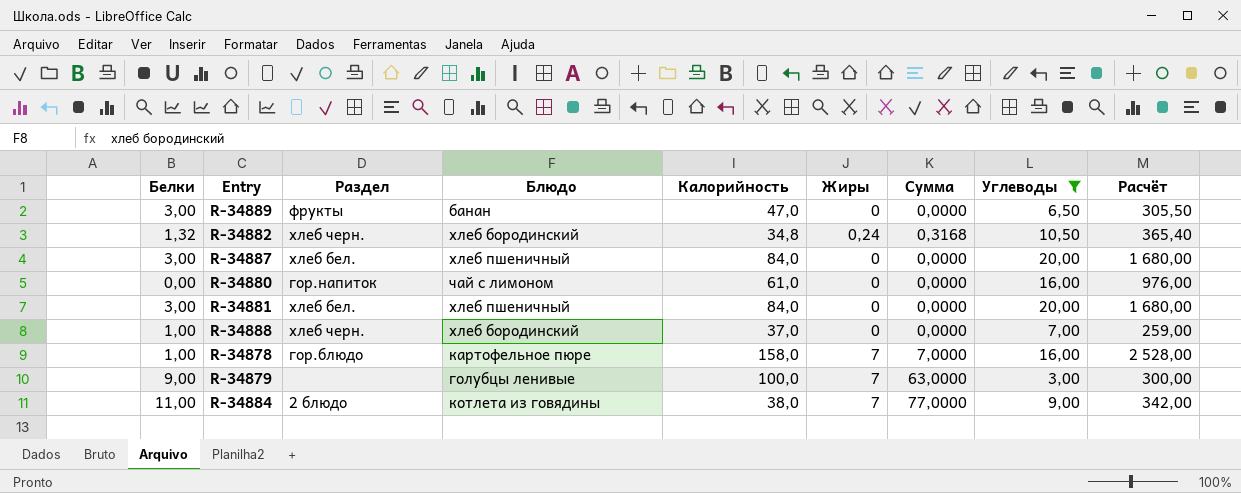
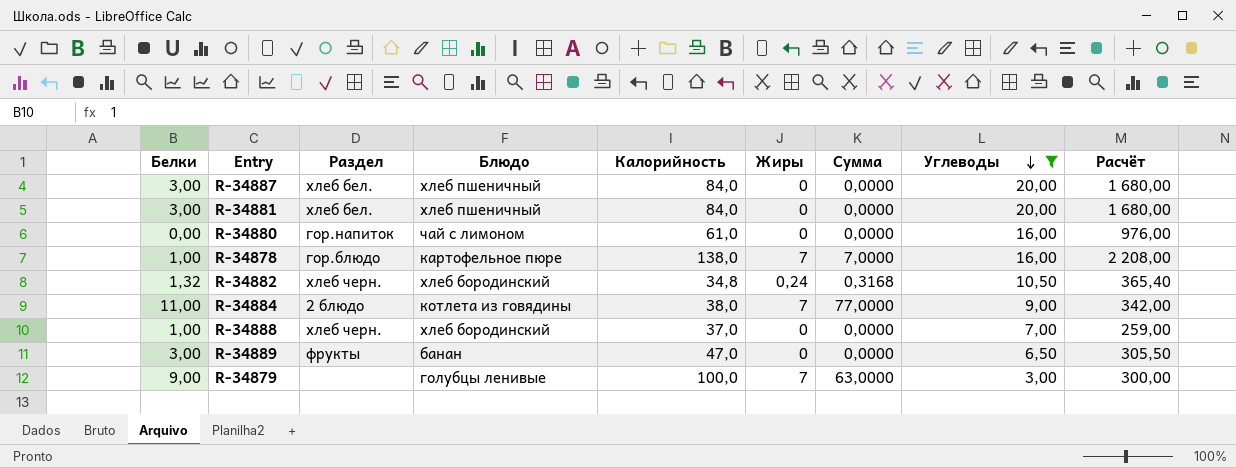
row order: none -> Углеводы descending
R-34878 | Калорийность: 158,0 -> 138,0
R-34878 | Расчёт: 2 528,00 -> 2 208,00

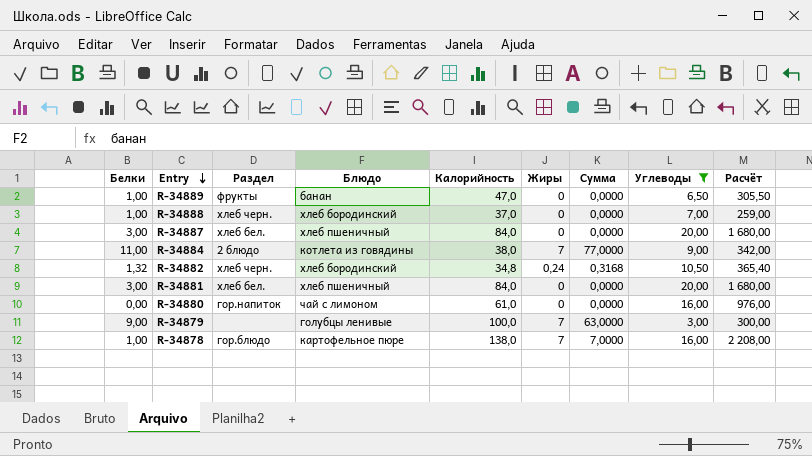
row order: Углеводы descending -> Entry descending
R-34889 | Белки: 3,00 -> 1,00

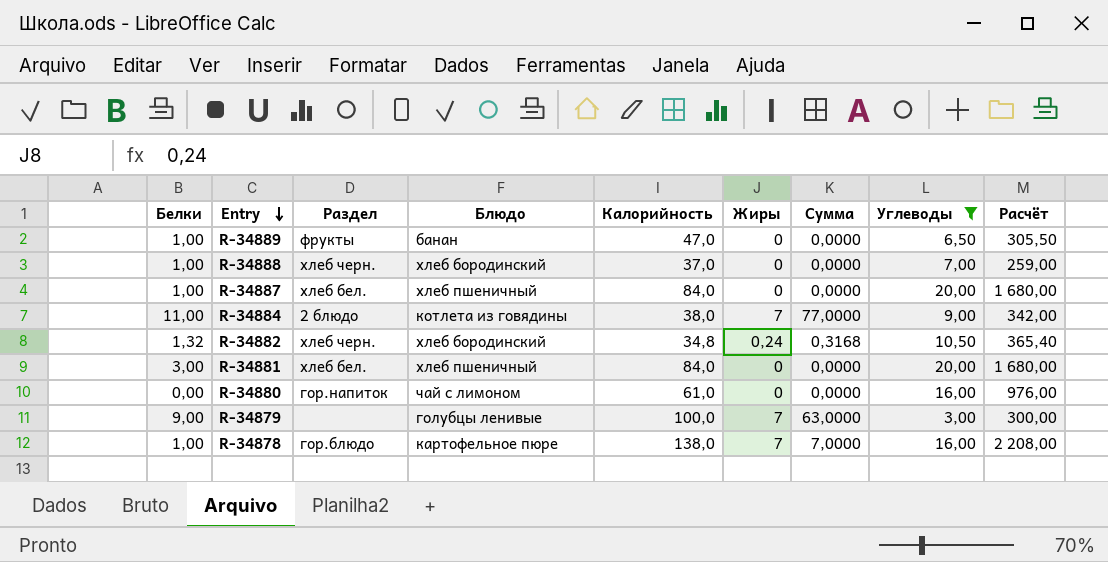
R-34887 | Белки: 3,00 -> 1,00

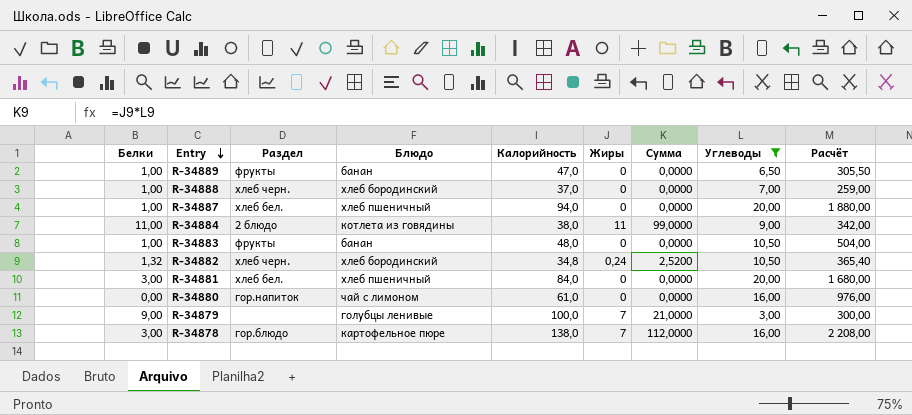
column Сумма | formula: [Белки] * [Жиры] -> [Жиры] * [Углеводы]
R-34887 | Калорийность: 84,0 -> 94,0
R-34887 | Расчёт: 1 680,00 -> 1 880,00
R-34884 | Жиры: 7 -> 11
row R-34883: none -> 1,00 | фрукты | банан | 48,0 | 0 | 0,0000 | 10,50 | 504,00
R-34878 | Белки: 1,00 -> 3,00

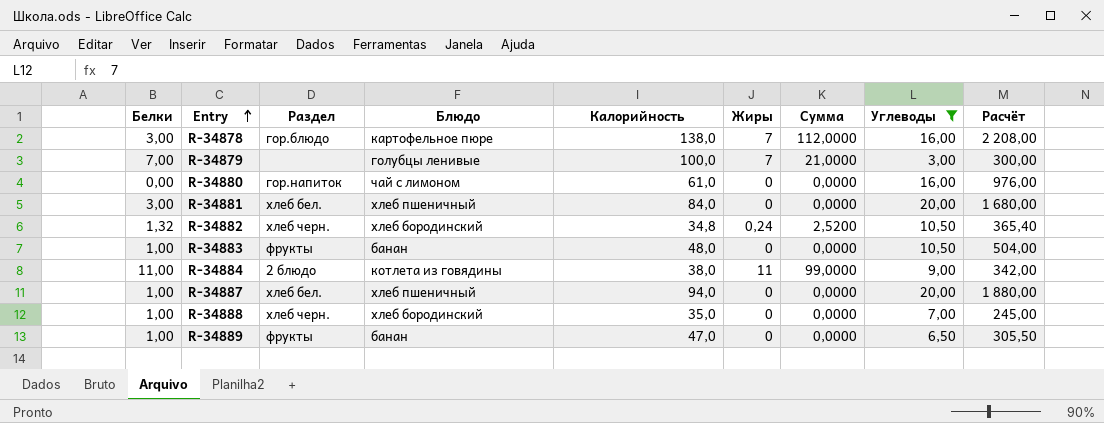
row order: Entry descending -> Entry ascending
R-34879 | Белки: 9,00 -> 7,00
R-34888 | Калорийность: 37,0 -> 35,0
R-34888 | Расчёт: 259,00 -> 245,00

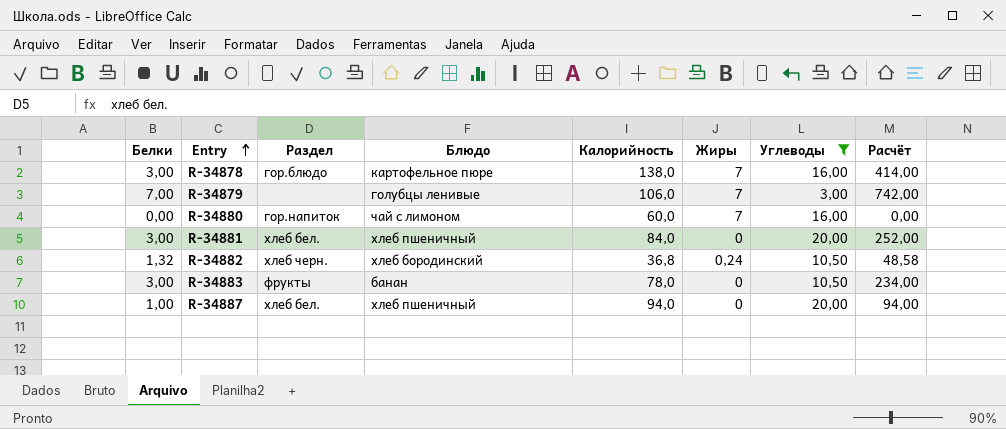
column Сумма | formula: [Жиры] * [Углеводы] -> none
column Расчёт | formula: [Калорийность] * [Углеводы] -> [Белки] * [Калорийность]
row R-34884: 11,00 | 2 блюдо | котлета из говядины | 38,0 | 11 | 99,0000 | 9,00 | 342,00 -> none
row R-34888: 1,00 | хлеб черн. | хлеб бородинский | 35,0 | 0 | 0,0000 | 7,00 | 245,00 -> none
row R-34889: 1,00 | фрукты | банан | 47,0 | 0 | 0,0000 | 6,50 | 305,50 -> none
R-34879 | Калорийность: 100,0 -> 106,0
R-34880 | Калорийность: 61,0 -> 60,0
R-34880 | Жиры: 0 -> 7
R-34882 | Калорийность: 34,8 -> 36,8
R-34883 | Белки: 1,00 -> 3,00
R-34883 | Калорийность: 48,0 -> 78,0

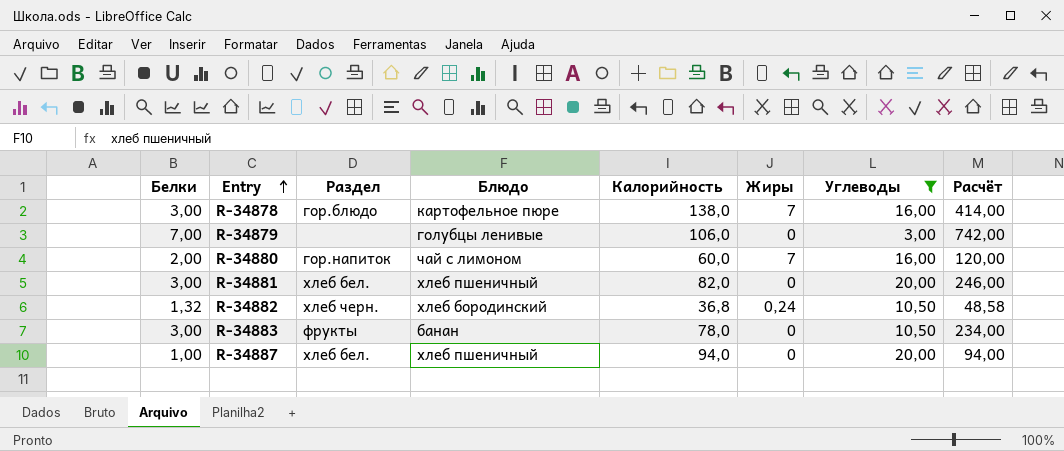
R-34879 | Жиры: 7 -> 0
R-34880 | Белки: 0,00 -> 2,00
R-34880 | Расчёт: 0,00 -> 120,00
R-34881 | Калорийность: 84,0 -> 82,0
R-34881 | Расчёт: 252,00 -> 246,00

